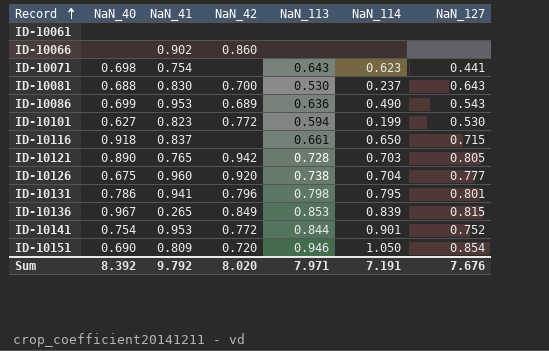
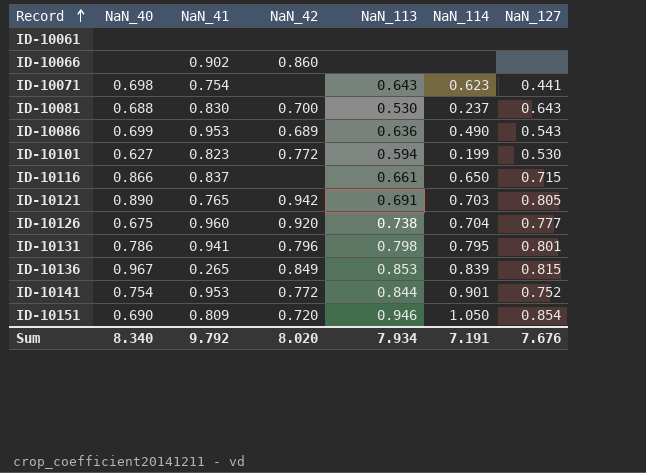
ID-10116 | NaN_40: 0.918 -> 0.866
ID-10121 | NaN_113: 0.728 -> 0.691
Sum | NaN_40: 8.392 -> 8.340
Sum | NaN_113: 7.971 -> 7.934

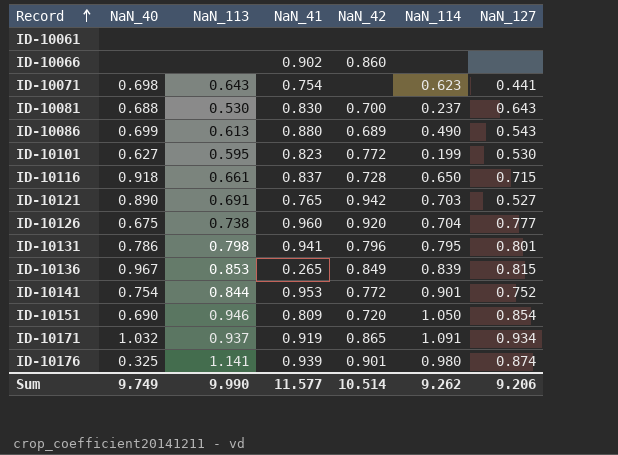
column NaN_113 | position: 5 -> 3
ID-10086 | NaN_113: 0.636 -> 0.613
ID-10086 | NaN_41: 0.953 -> 0.880
ID-10101 | NaN_113: 0.594 -> 0.595
ID-10116 | NaN_40: 0.866 -> 0.918
ID-10116 | NaN_42: none -> 0.728
ID-10121 | NaN_127: 0.805 -> 0.527
row ID-10171: none -> 1.032 | 0.937 | 0.919 | 0.865 | 1.091 | 0.934
row ID-10176: none -> 0.325 | 1.141 | 0.939 | 0.901 | 0.980 | 0.874
Sum | NaN_40: 8.340 -> 9.749
Sum | NaN_113: 7.934 -> 9.990
Sum | NaN_41: 9.792 -> 11.577
Sum | NaN_42: 8.020 -> 10.514
Sum | NaN_114: 7.191 -> 9.262
Sum | NaN_127: 7.676 -> 9.206

